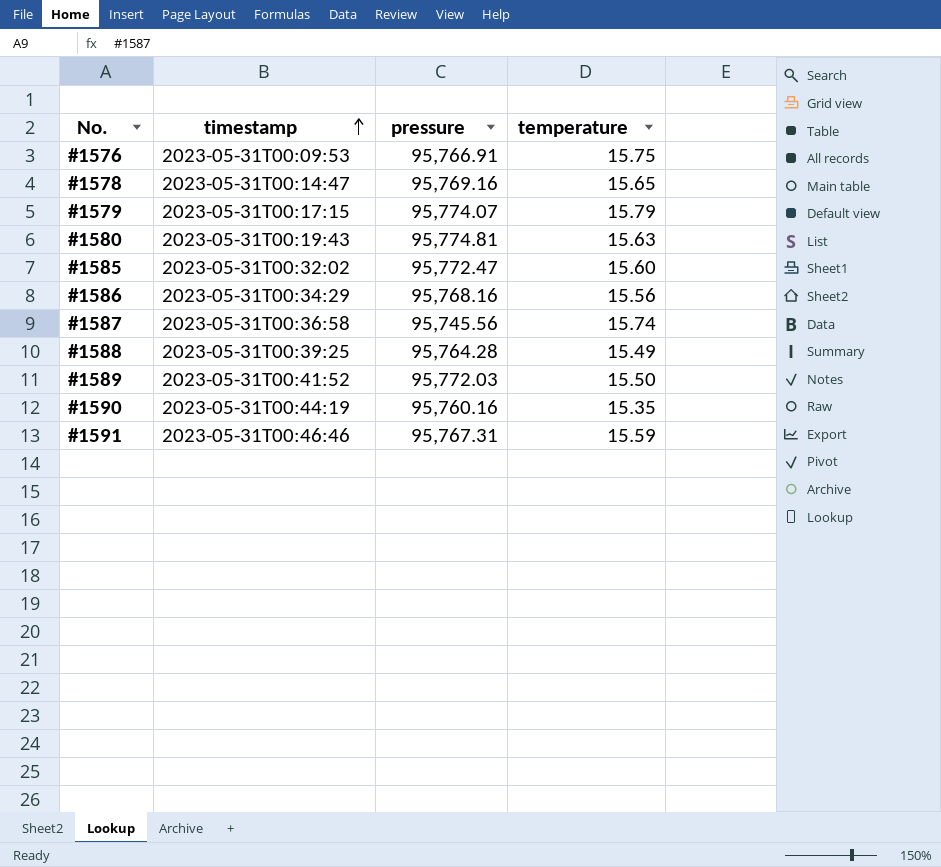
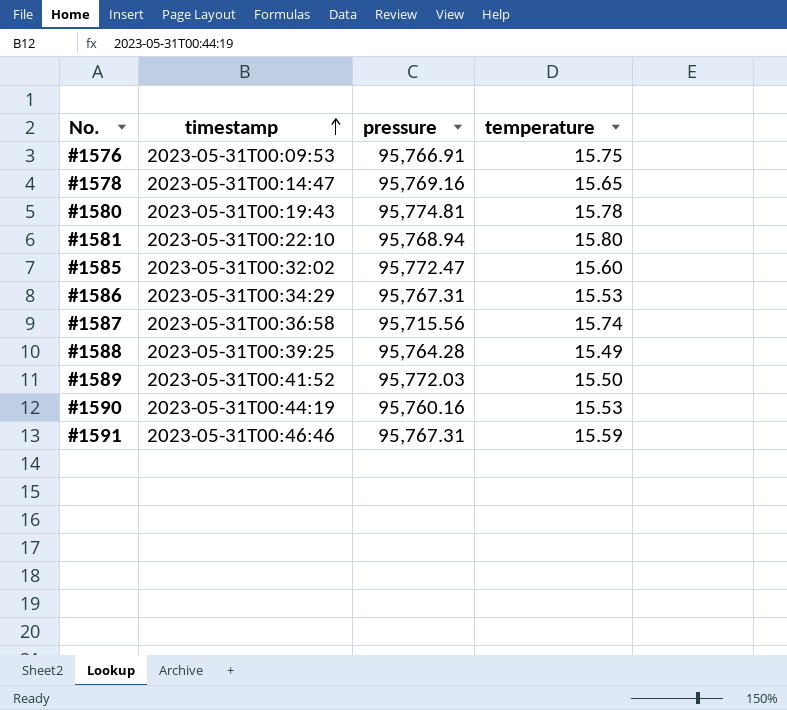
row #1579: 2023-05-31T00:17:15 | 95,774.07 | 15.79 -> none
#1580 | temperature: 15.63 -> 15.78
row #1581: none -> 2023-05-31T00:22:10 | 95,768.94 | 15.80
#1586 | pressure: 95,768.16 -> 95,767.31
#1586 | temperature: 15.56 -> 15.53
#1587 | pressure: 95,745.56 -> 95,715.56
#1590 | temperature: 15.35 -> 15.53

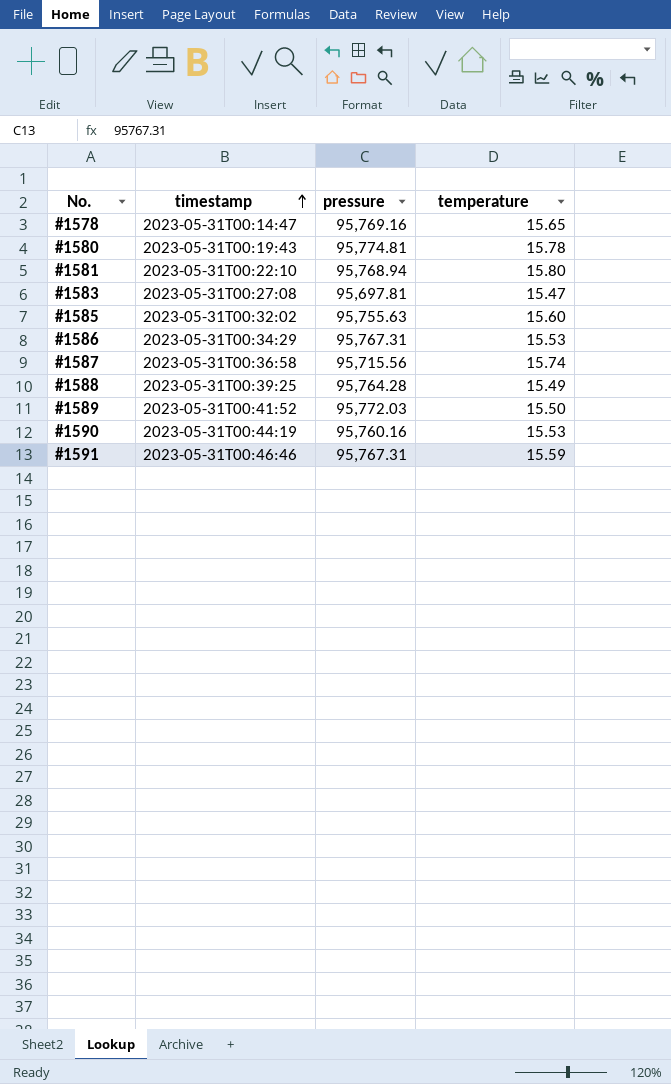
row #1576: 2023-05-31T00:09:53 | 95,766.91 | 15.75 -> none
row #1583: none -> 2023-05-31T00:27:08 | 95,697.81 | 15.47
#1585 | pressure: 95,772.47 -> 95,755.63

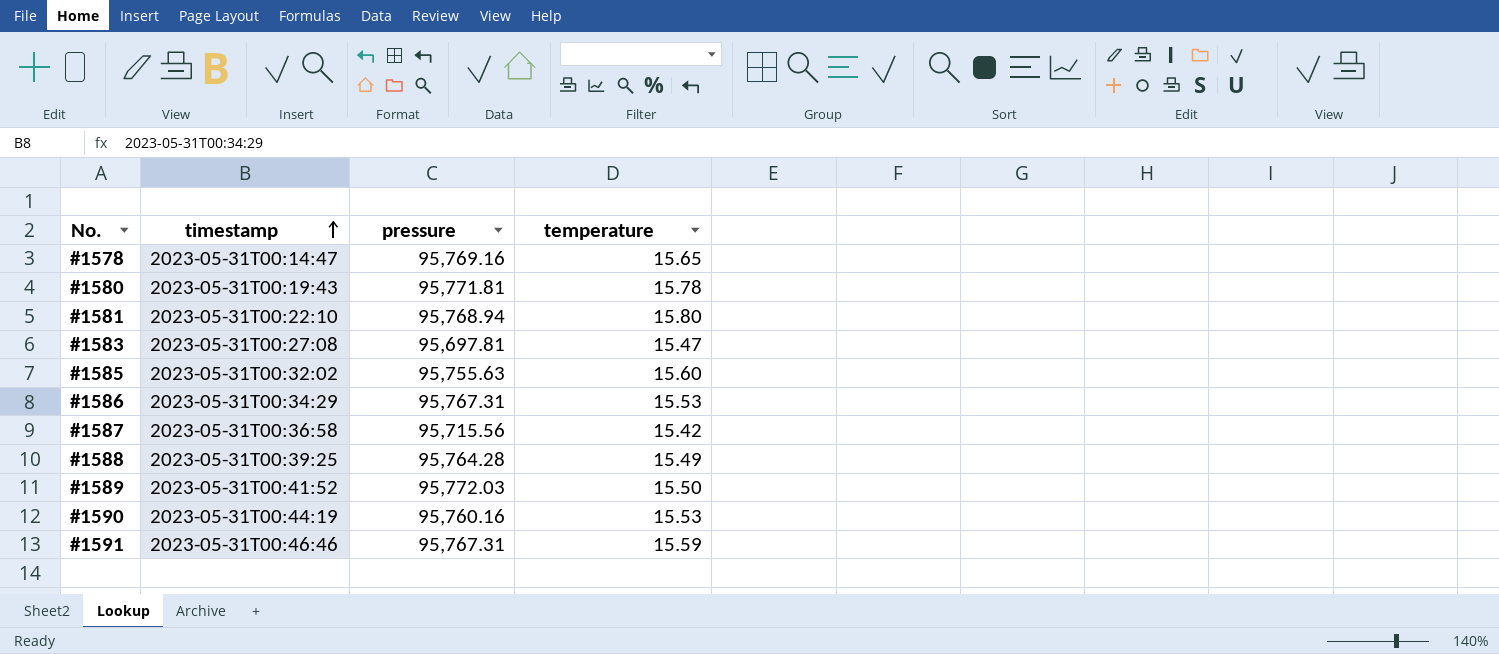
#1580 | pressure: 95,774.81 -> 95,771.81
#1587 | temperature: 15.74 -> 15.42

